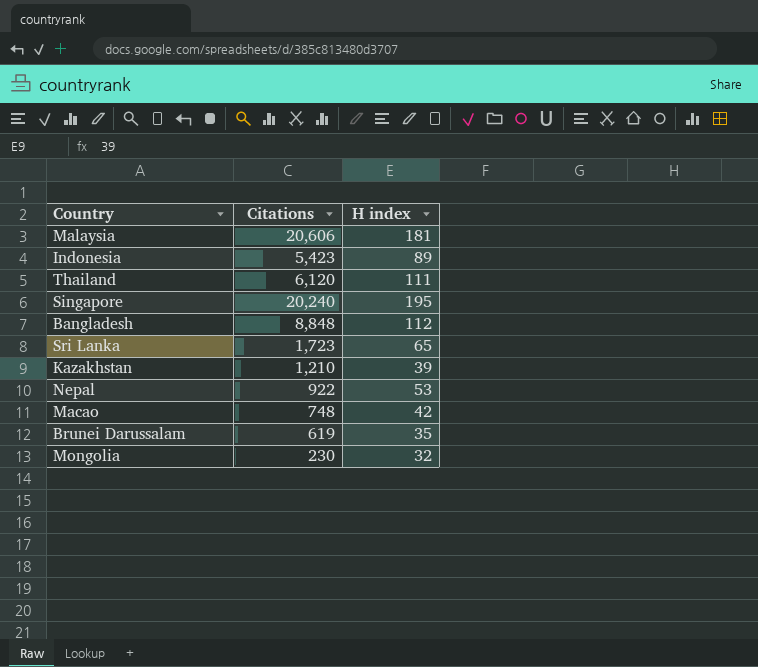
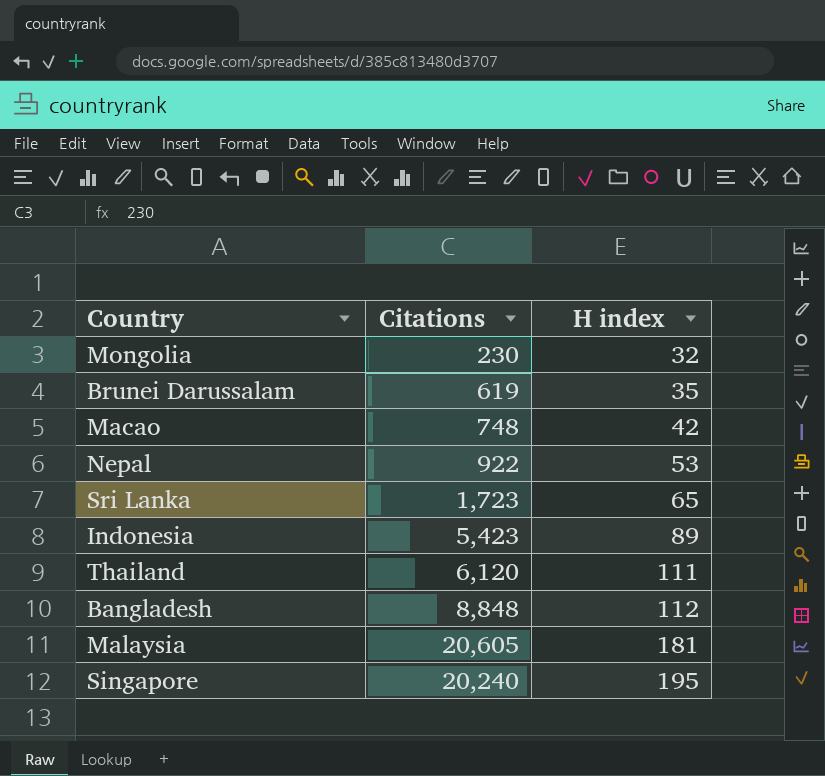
row order: none -> H index ascending
row Kazakhstan: 1,210 | 39 -> none
Malaysia | Citations: 20,606 -> 20,605

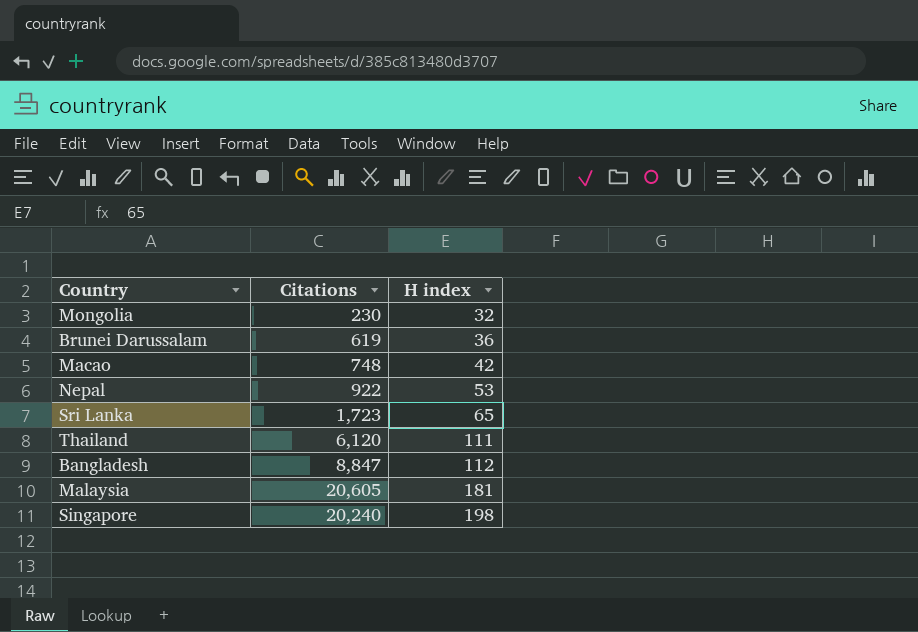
row Indonesia: 5,423 | 89 -> none
Brunei Darussalam | H index: 35 -> 36
Bangladesh | Citations: 8,848 -> 8,847
Singapore | H index: 195 -> 198

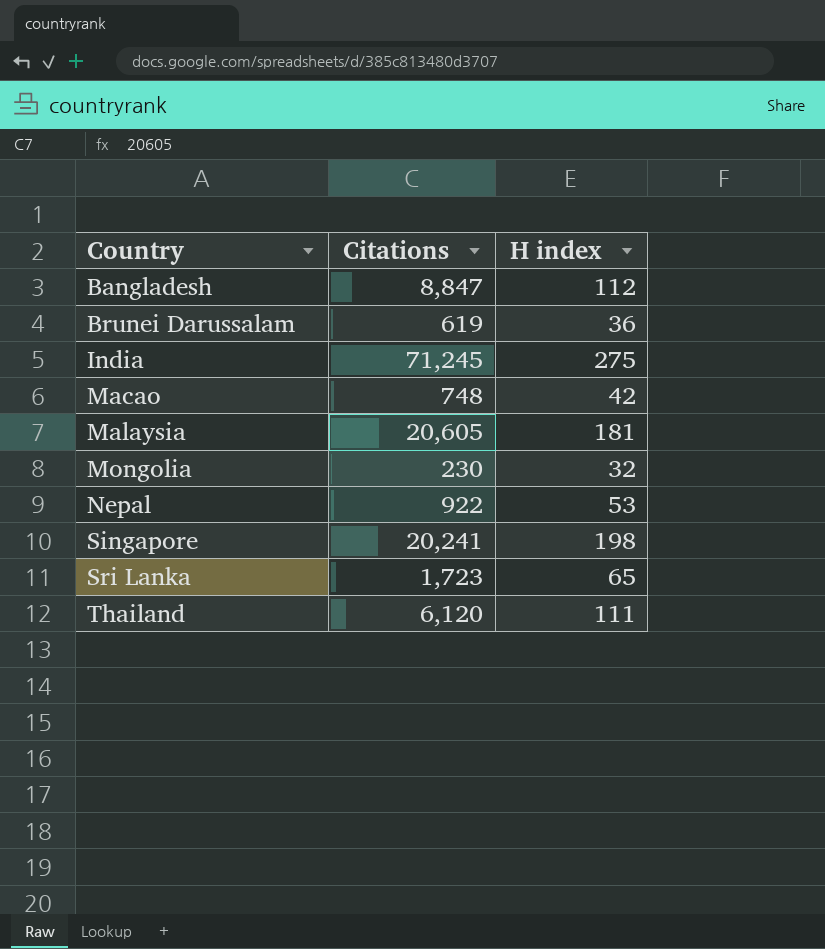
row order: H index ascending -> Country ascending
row India: none -> 71,245 | 275
Singapore | Citations: 20,240 -> 20,241

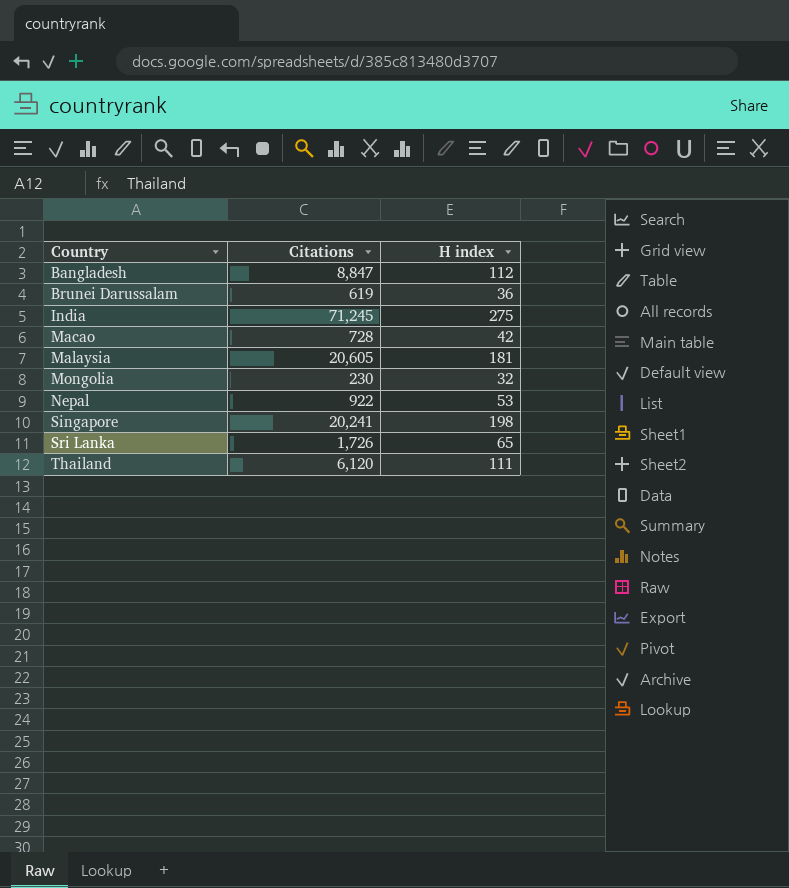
Macao | Citations: 748 -> 728
Sri Lanka | Citations: 1,723 -> 1,726

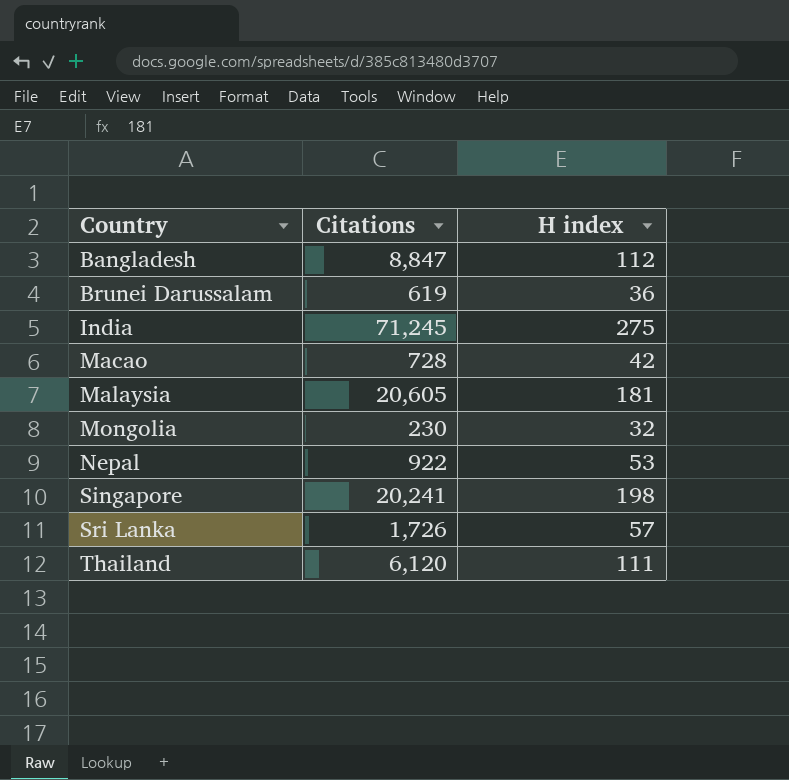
Sri Lanka | H index: 65 -> 57

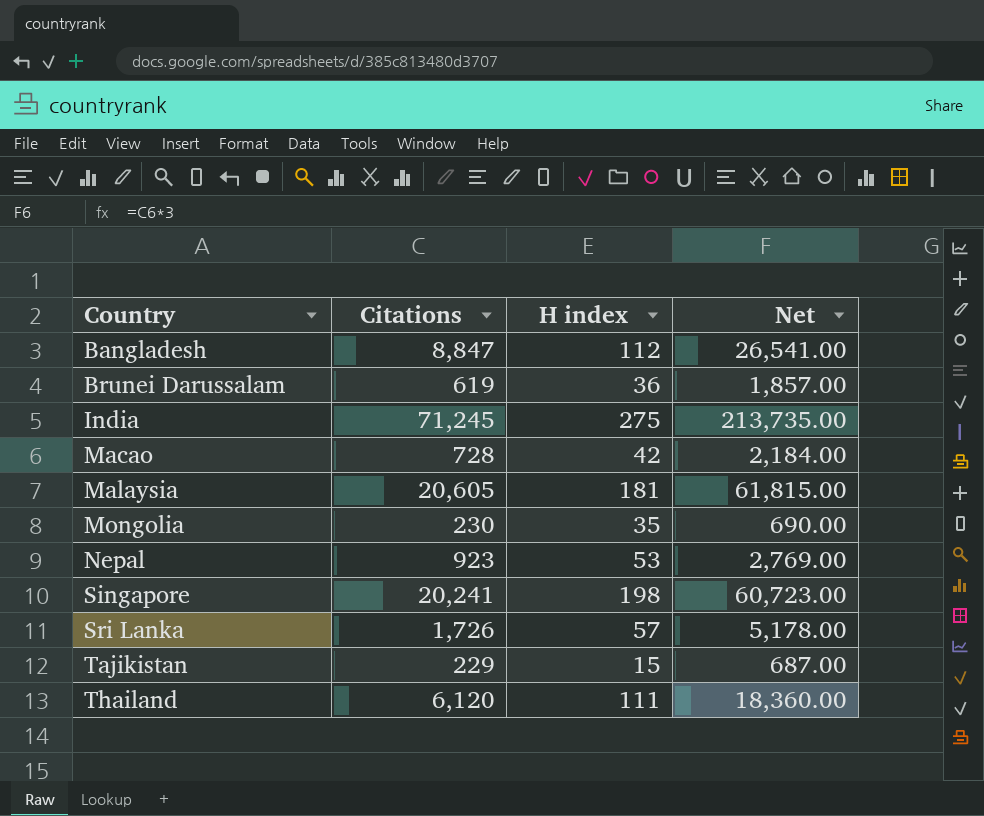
column Net | formula: none -> [Citations] * 3
Mongolia | H index: 32 -> 35
Nepal | Citations: 922 -> 923
row Tajikistan: none -> 229 | 15 | 687.00

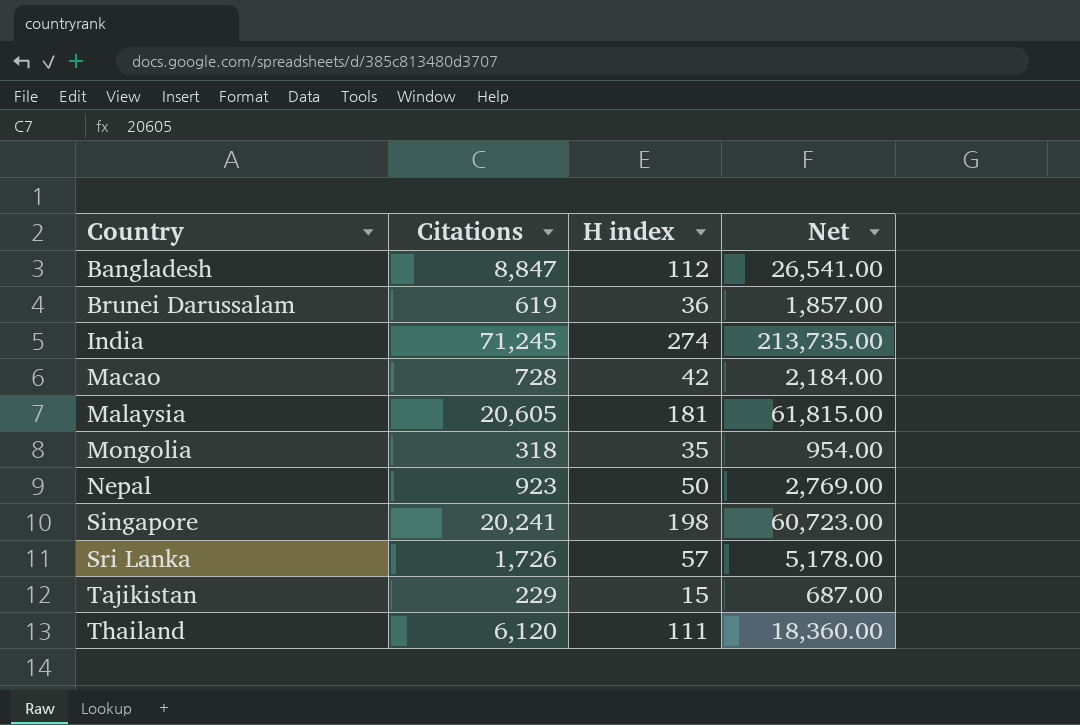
India | H index: 275 -> 274
Mongolia | Citations: 230 -> 318
Mongolia | Net: 690.00 -> 954.00
Nepal | H index: 53 -> 50

